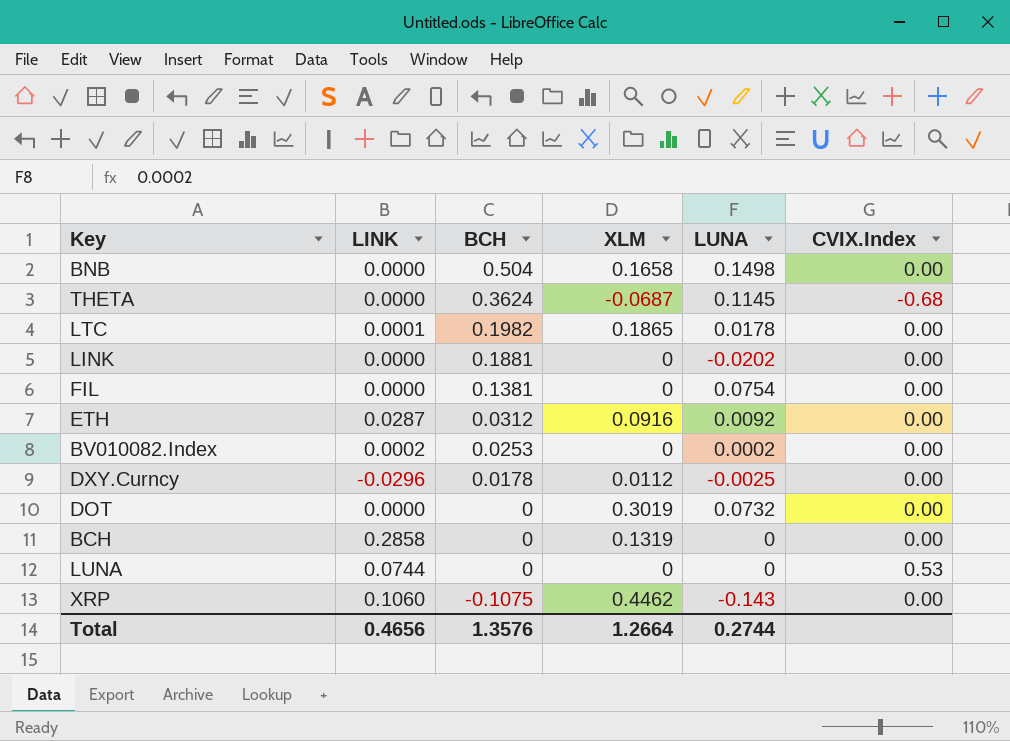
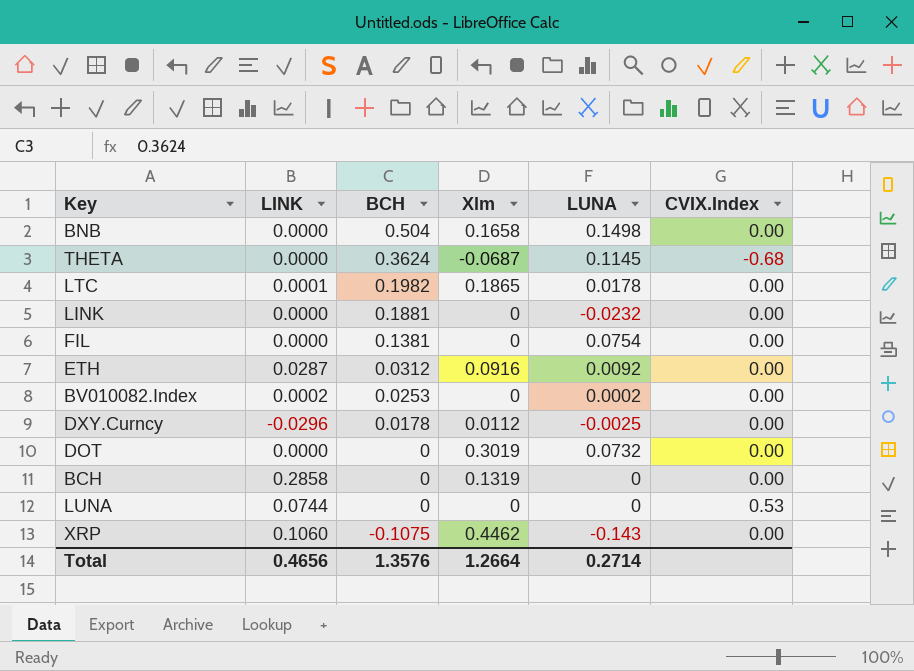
column name: XLM -> Xlm
LINK | LUNA: -0.0202 -> -0.0232
Total | LUNA: 0.2744 -> 0.2714

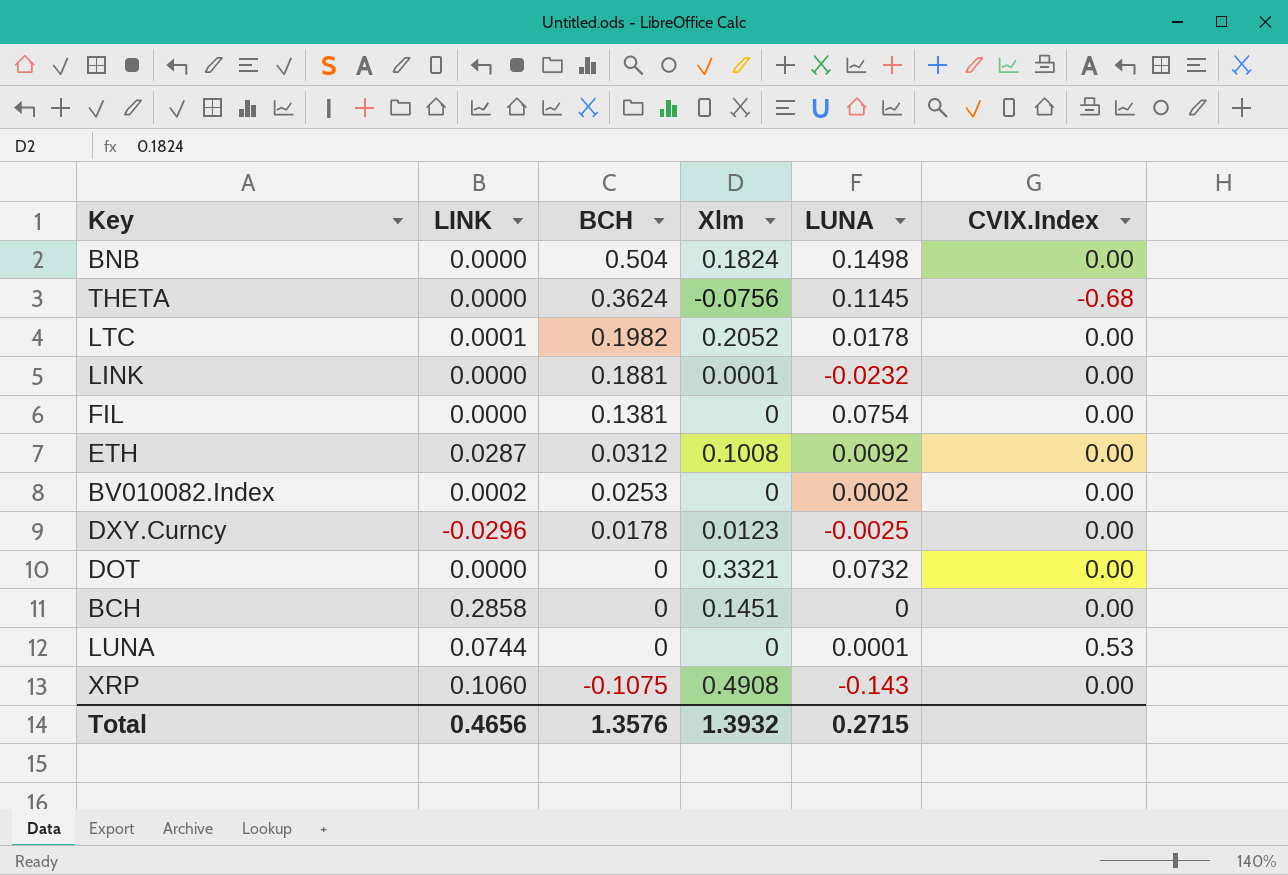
BNB | Xlm: 0.1658 -> 0.1824
THETA | Xlm: -0.0687 -> -0.0756
LTC | Xlm: 0.1865 -> 0.2052
LINK | Xlm: 0 -> 0.0001
ETH | Xlm: 0.0916 -> 0.1008
DXY.Curncy | Xlm: 0.0112 -> 0.0123
DOT | Xlm: 0.3019 -> 0.3321
BCH | Xlm: 0.1319 -> 0.1451
LUNA | LUNA: 0 -> 0.0001
XRP | Xlm: 0.4462 -> 0.4908
Total | Xlm: 1.2664 -> 1.3932
Total | LUNA: 0.2714 -> 0.2715

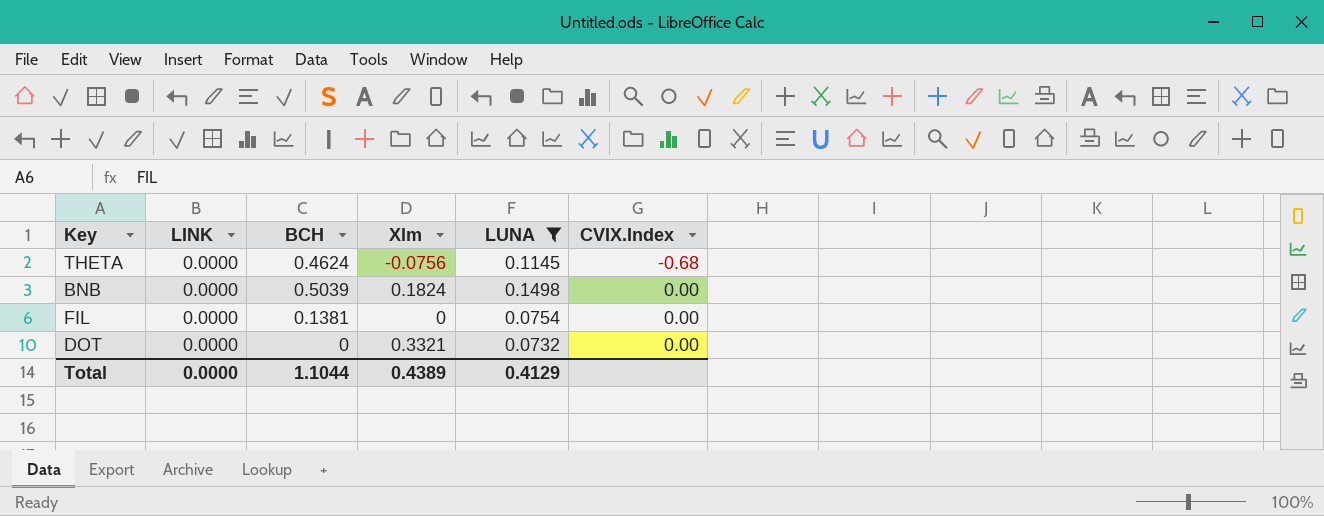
filter: none -> LUNA >= 0.0732
row order: BCH descending -> CVIX.Index ascending
THETA | BCH: 0.3624 -> 0.4624
BNB | BCH: 0.504 -> 0.5039
Total | LINK: 0.4656 -> 0.0000
Total | BCH: 1.3576 -> 1.1044
Total | Xlm: 1.3932 -> 0.4389
Total | LUNA: 0.2715 -> 0.4129

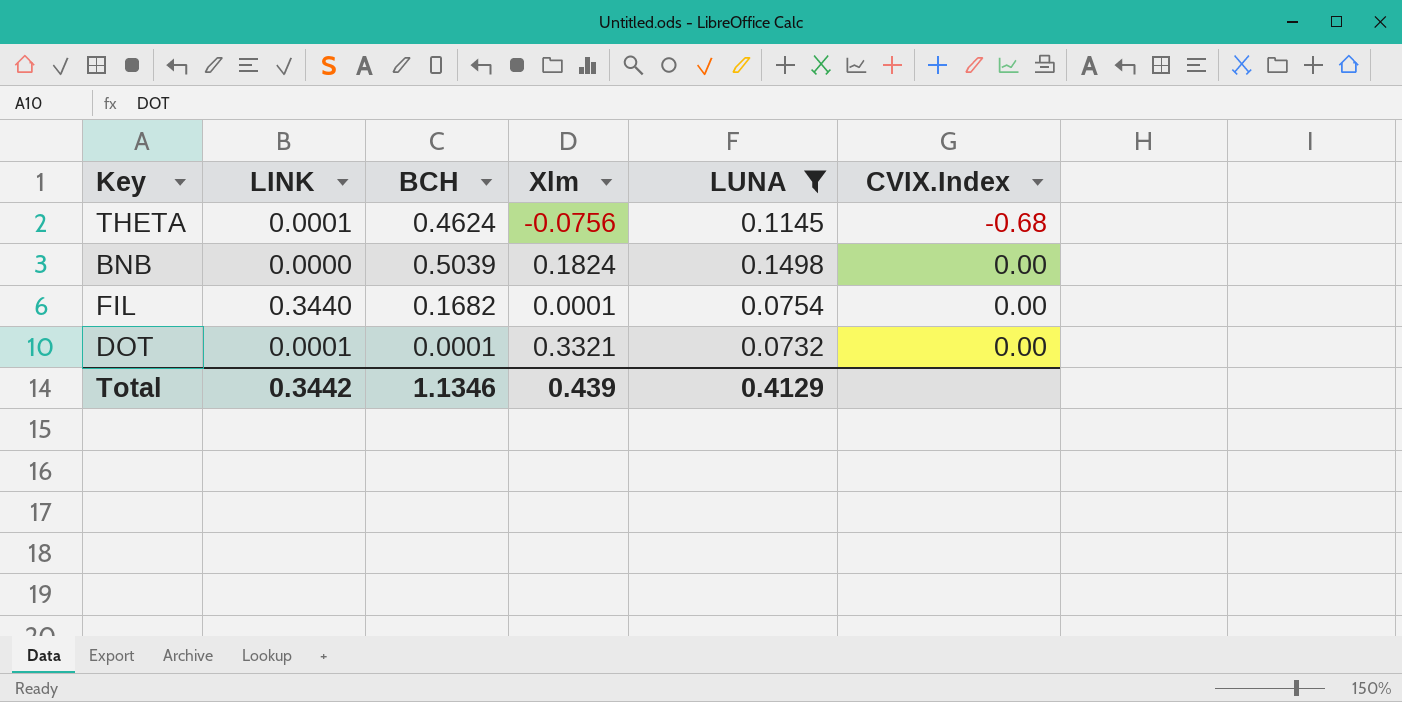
THETA | LINK: 0.0000 -> 0.0001
FIL | LINK: 0.0000 -> 0.3440
FIL | BCH: 0.1381 -> 0.1682
FIL | Xlm: 0 -> 0.0001
DOT | LINK: 0.0000 -> 0.0001
DOT | BCH: 0 -> 0.0001
Total | LINK: 0.0000 -> 0.3442
Total | BCH: 1.1044 -> 1.1346
Total | Xlm: 0.4389 -> 0.439

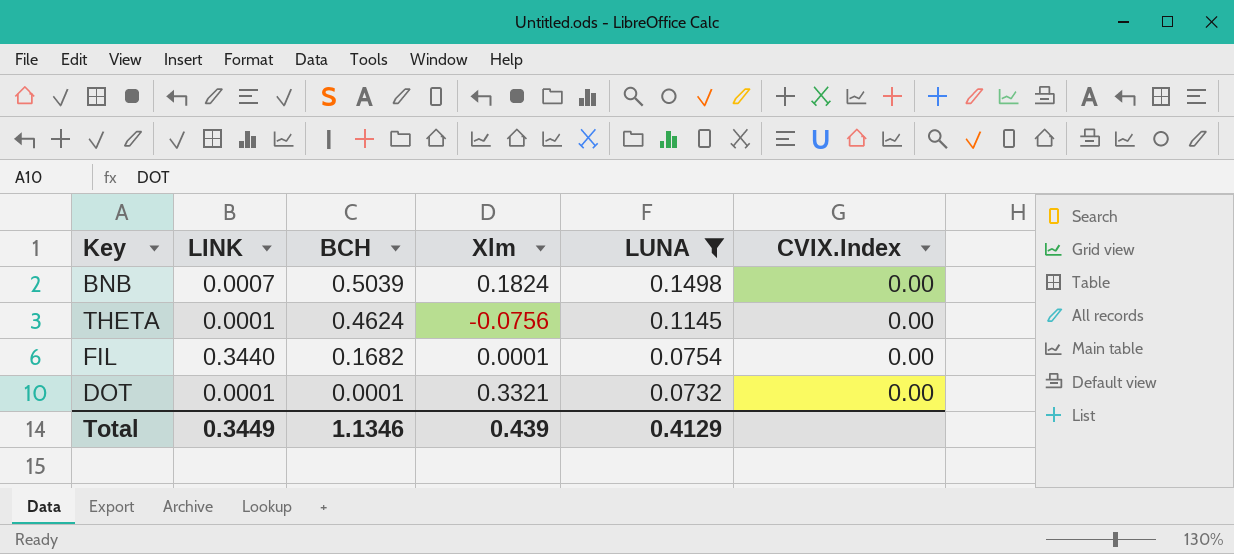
row order: CVIX.Index ascending -> BCH descending
BNB | LINK: 0.0000 -> 0.0007
THETA | CVIX.Index: -0.68 -> 0.00
Total | LINK: 0.3442 -> 0.3449

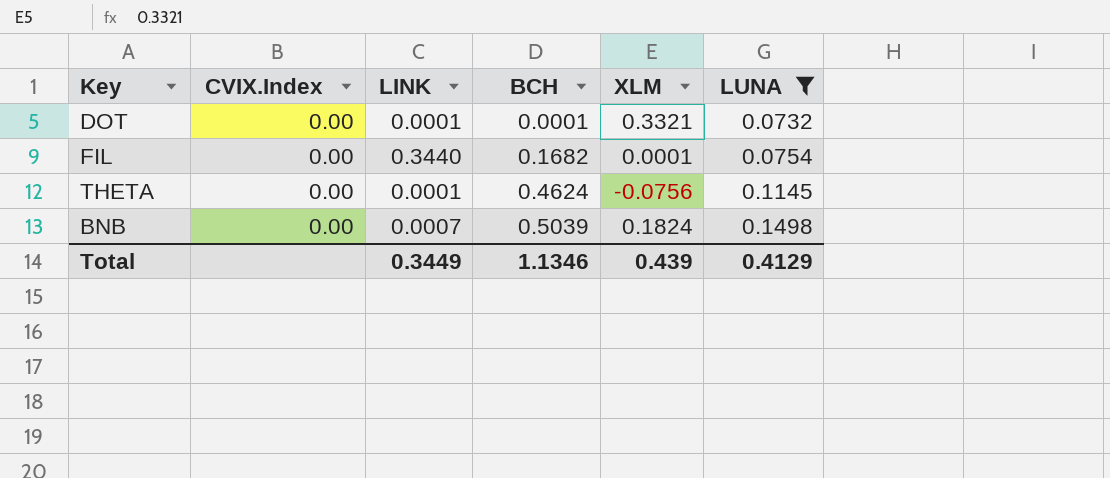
row order: BCH descending -> BCH ascending
column CVIX.Index | position: 6 -> 2
column name: Xlm -> XLM

